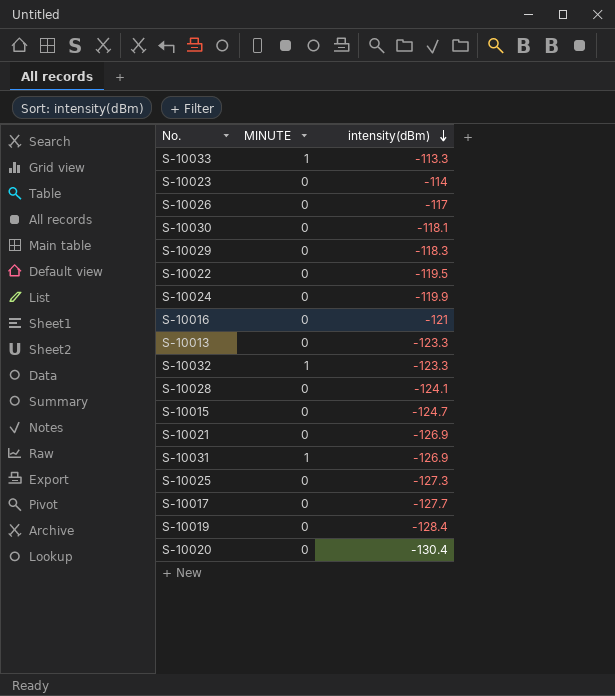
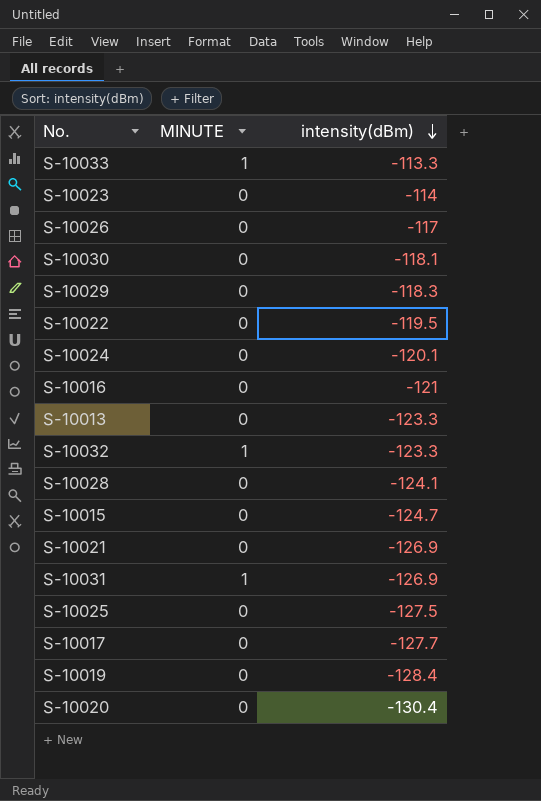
S-10024 | intensity(dBm): -119.9 -> -120.1
S-10025 | intensity(dBm): -127.3 -> -127.5

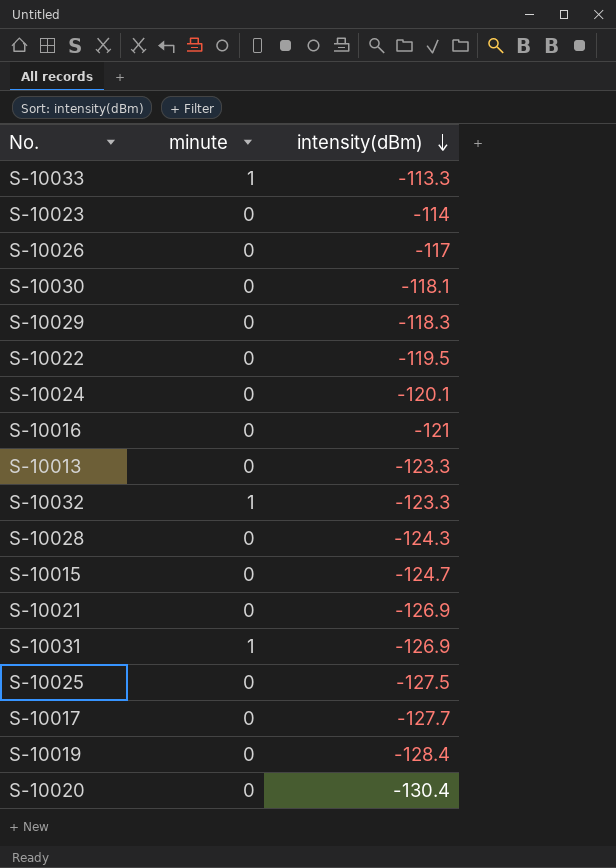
column name: MINUTE -> minute
S-10028 | intensity(dBm): -124.1 -> -124.3

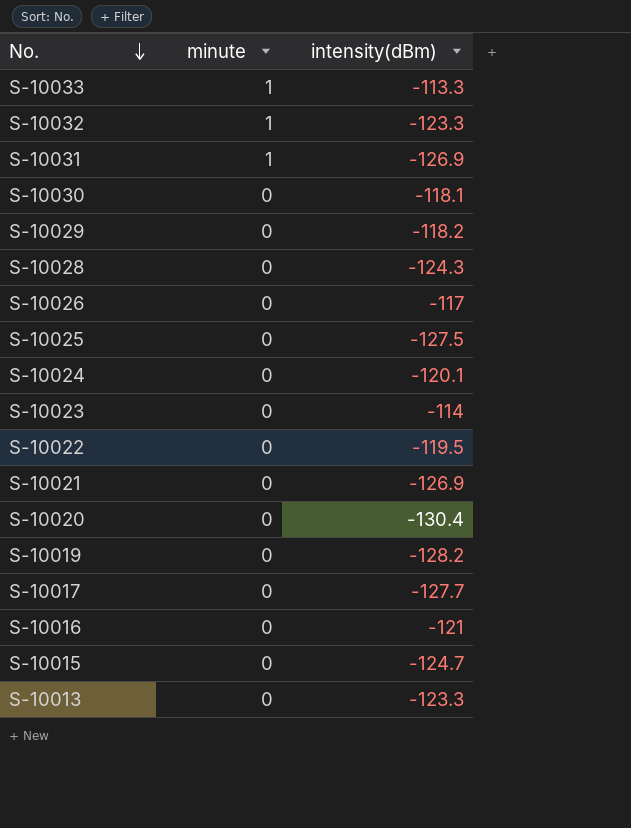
row order: intensity(dBm) descending -> No. descending
S-10029 | intensity(dBm): -118.3 -> -118.2
S-10019 | intensity(dBm): -128.4 -> -128.2

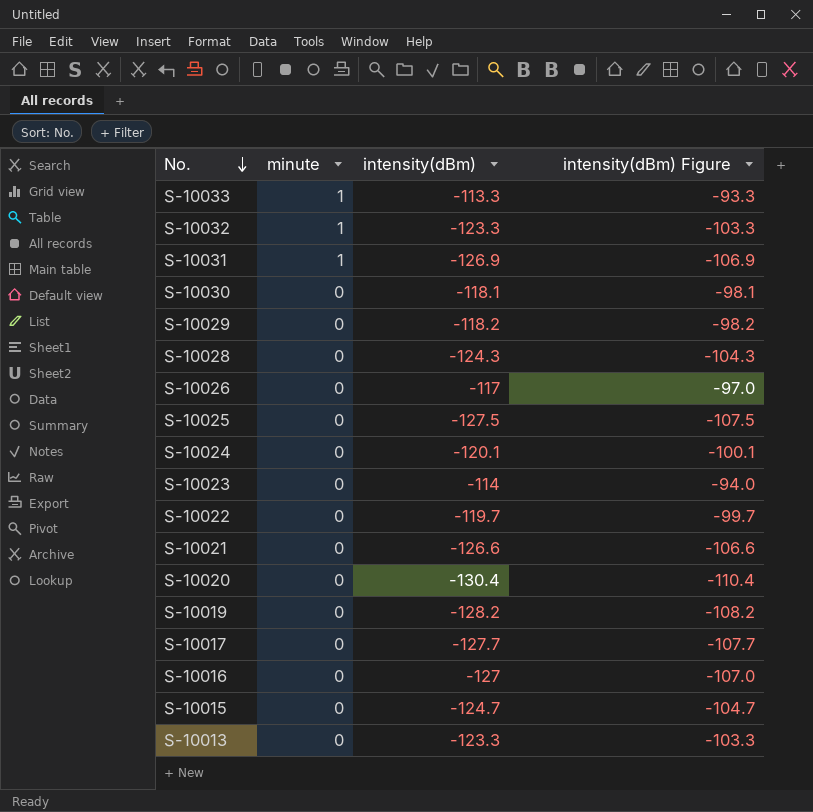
column intensity(dBm) Figure | formula: none -> [intensity(dBm)] + 20
S-10022 | intensity(dBm): -119.5 -> -119.7
S-10021 | intensity(dBm): -126.9 -> -126.6
S-10016 | intensity(dBm): -121 -> -127

